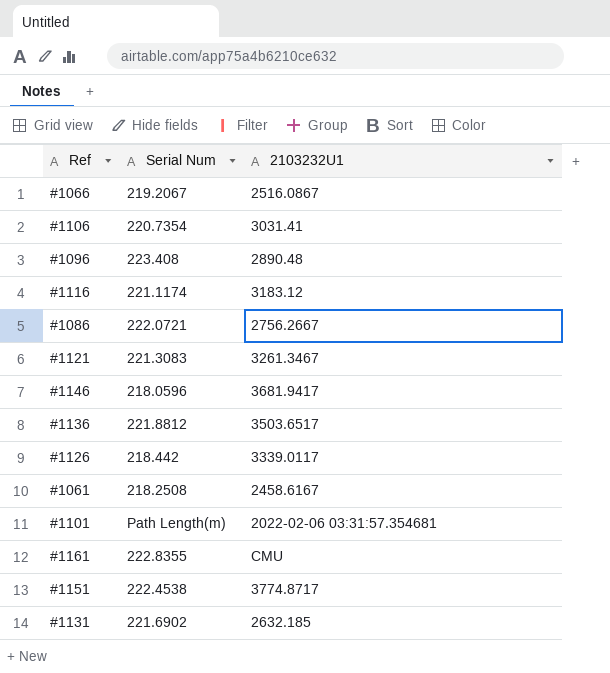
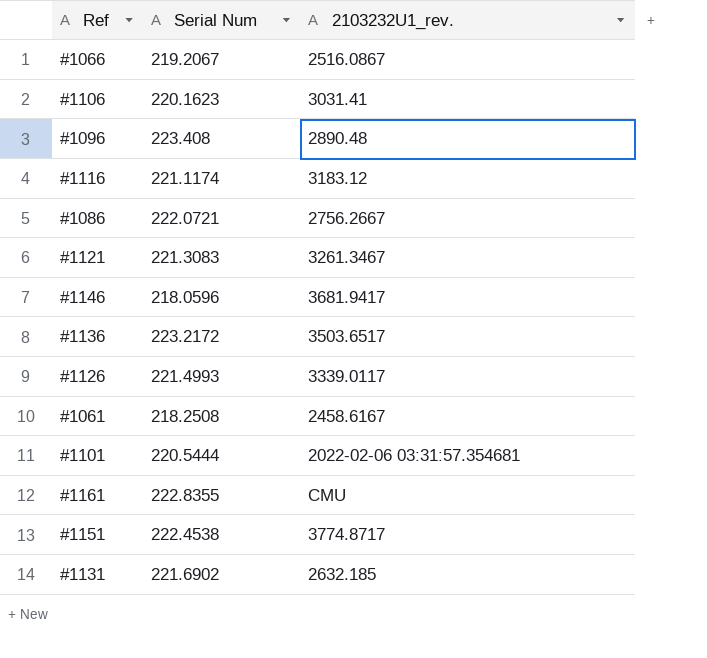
column name: 2103232U1 -> 2103232U1_rev.
#1106 | Serial Num: 220.7354 -> 220.1623
#1136 | Serial Num: 221.8812 -> 223.2172
#1126 | Serial Num: 218.442 -> 221.4993
#1101 | Serial Num: Path Length(m) -> 220.5444

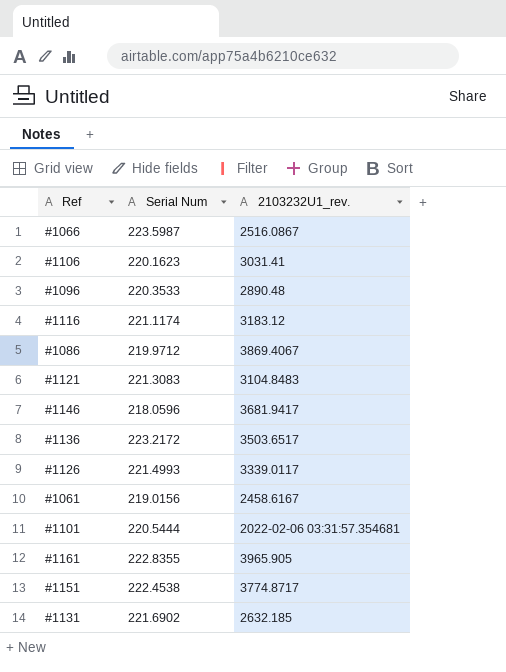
#1066 | Serial Num: 219.2067 -> 223.5987
#1096 | Serial Num: 223.408 -> 220.3533
#1086 | Serial Num: 222.0721 -> 219.9712
#1086 | 2103232U1_rev.: 2756.2667 -> 3869.4067
#1121 | 2103232U1_rev.: 3261.3467 -> 3104.8483
#1061 | Serial Num: 218.2508 -> 219.0156
#1161 | 2103232U1_rev.: CMU -> 3965.905

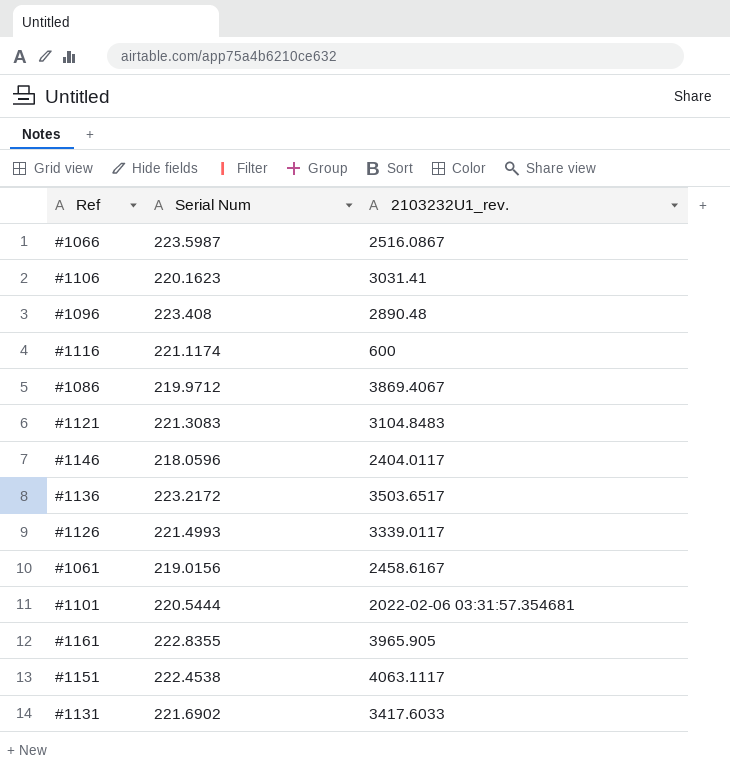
#1096 | Serial Num: 220.3533 -> 223.408
#1116 | 2103232U1_rev.: 3183.12 -> 600
#1146 | 2103232U1_rev.: 3681.9417 -> 2404.0117
#1151 | 2103232U1_rev.: 3774.8717 -> 4063.1117
#1131 | 2103232U1_rev.: 2632.185 -> 3417.6033

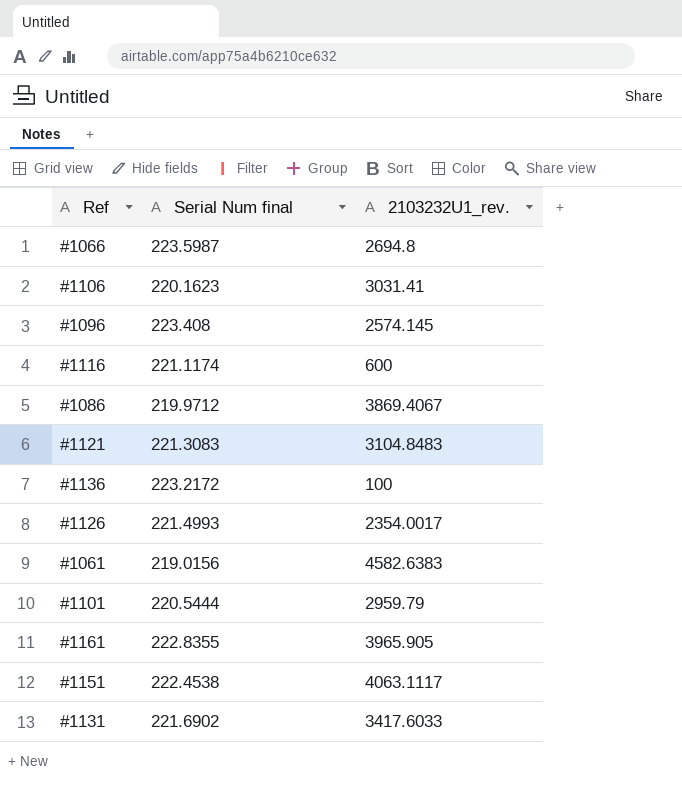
column name: Serial Num -> Serial Num final
row #1146: 218.0596 | 2404.0117 -> none
#1066 | 2103232U1_rev.: 2516.0867 -> 2694.8
#1096 | 2103232U1_rev.: 2890.48 -> 2574.145
#1136 | 2103232U1_rev.: 3503.6517 -> 100
#1126 | 2103232U1_rev.: 3339.0117 -> 2354.0017
#1061 | 2103232U1_rev.: 2458.6167 -> 4582.6383
#1101 | 2103232U1_rev.: 2022-02-06 03:31:57.354681 -> 2959.79

